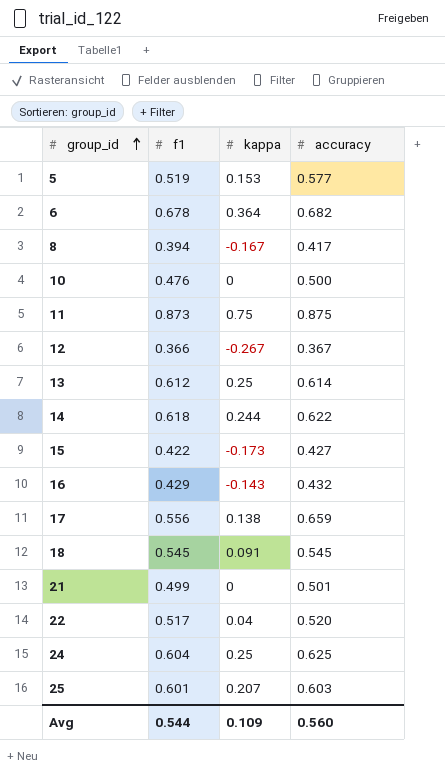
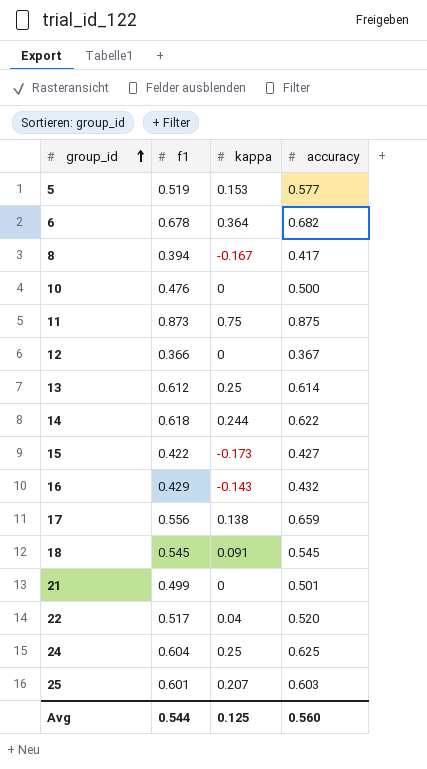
12 | kappa: -0.267 -> 0
Avg | kappa: 0.109 -> 0.125

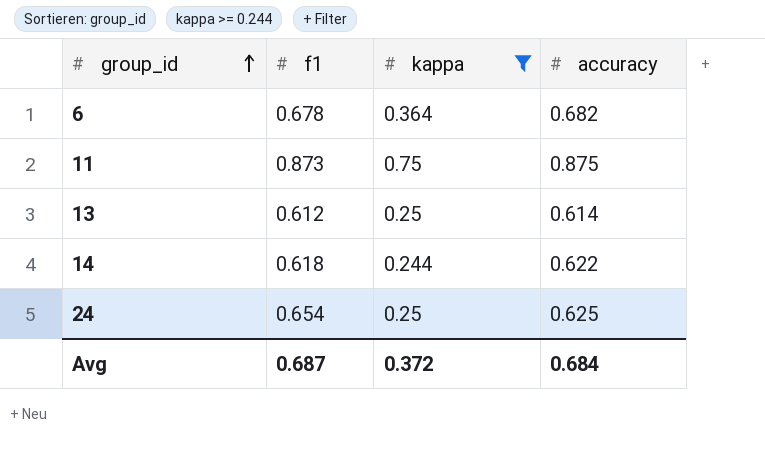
filter: none -> kappa >= 0.244
24 | f1: 0.604 -> 0.654
Avg | f1: 0.544 -> 0.687
Avg | kappa: 0.125 -> 0.372
Avg | accuracy: 0.560 -> 0.684

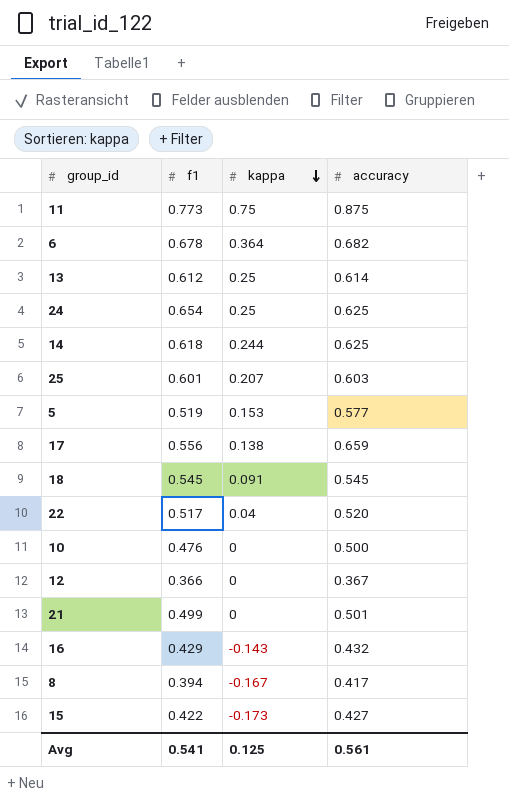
filter: kappa >= 0.244 -> none
row order: group_id ascending -> kappa descending
11 | f1: 0.873 -> 0.773
14 | accuracy: 0.622 -> 0.625
Avg | f1: 0.687 -> 0.541
Avg | kappa: 0.372 -> 0.125
Avg | accuracy: 0.684 -> 0.561

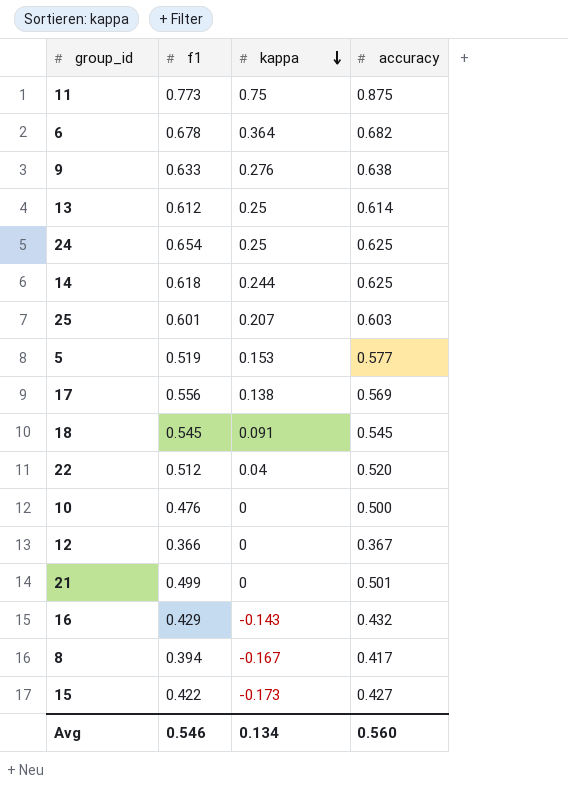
row 9: none -> 0.633 | 0.276 | 0.638
17 | accuracy: 0.659 -> 0.569
22 | f1: 0.517 -> 0.512
Avg | f1: 0.541 -> 0.546
Avg | kappa: 0.125 -> 0.134
Avg | accuracy: 0.561 -> 0.560

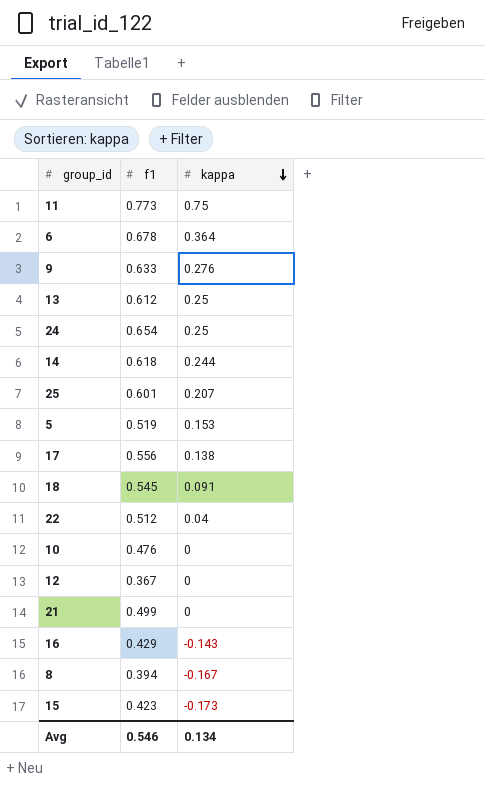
column accuracy | position: 4 -> none
12 | f1: 0.366 -> 0.367
15 | f1: 0.422 -> 0.423

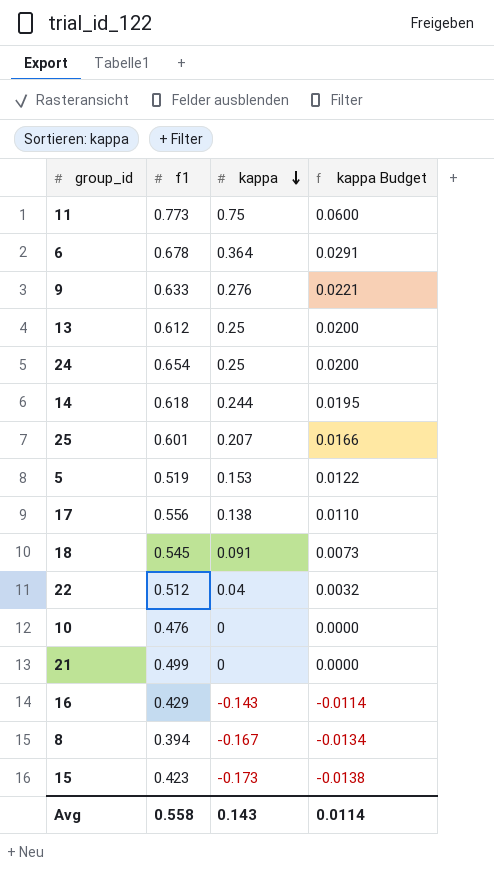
column kappa Budget | formula: none -> [kappa] * 0.08
row 12: 0.367 | 0 -> none
Avg | f1: 0.546 -> 0.558
Avg | kappa: 0.134 -> 0.143

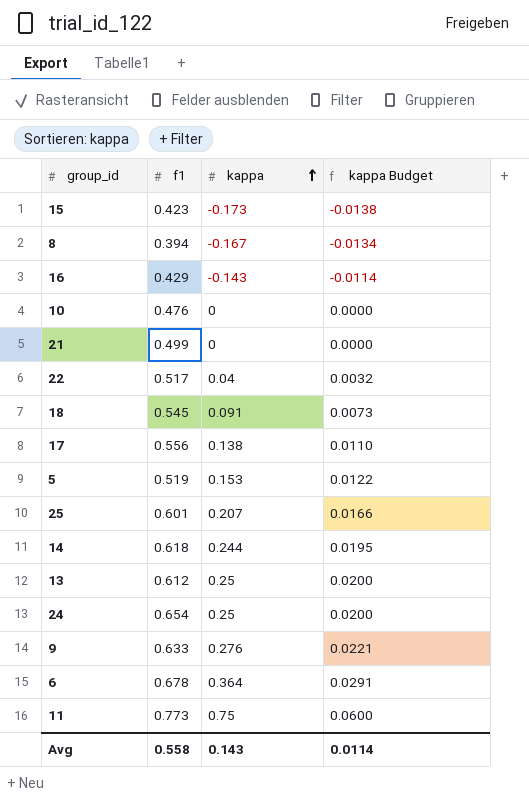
row order: kappa descending -> kappa ascending
22 | f1: 0.512 -> 0.517

